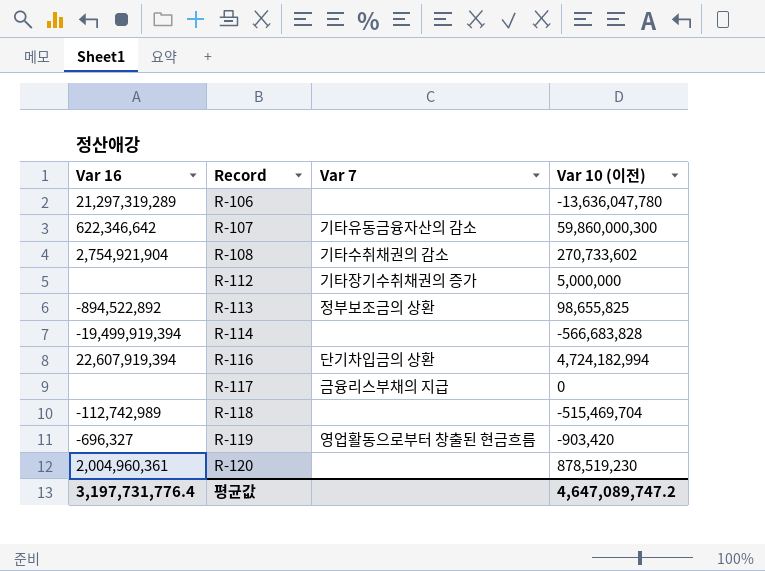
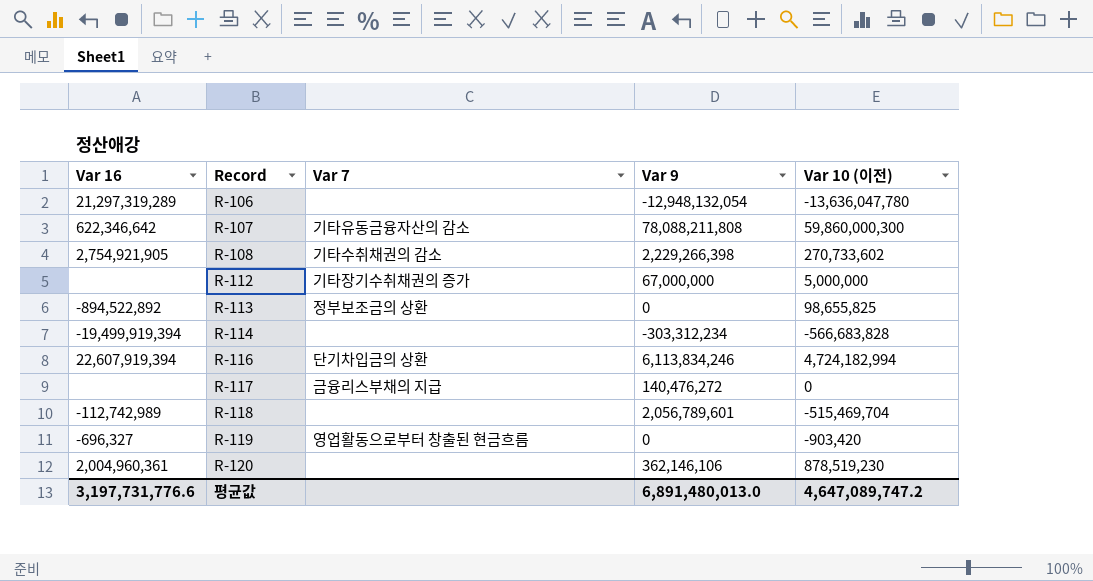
column Var 9 | position: none -> 4
R-108 | Var 16: 2,754,921,904 -> 2,754,921,905
평균값 | Var 16: 3,197,731,776.4 -> 3,197,731,776.6

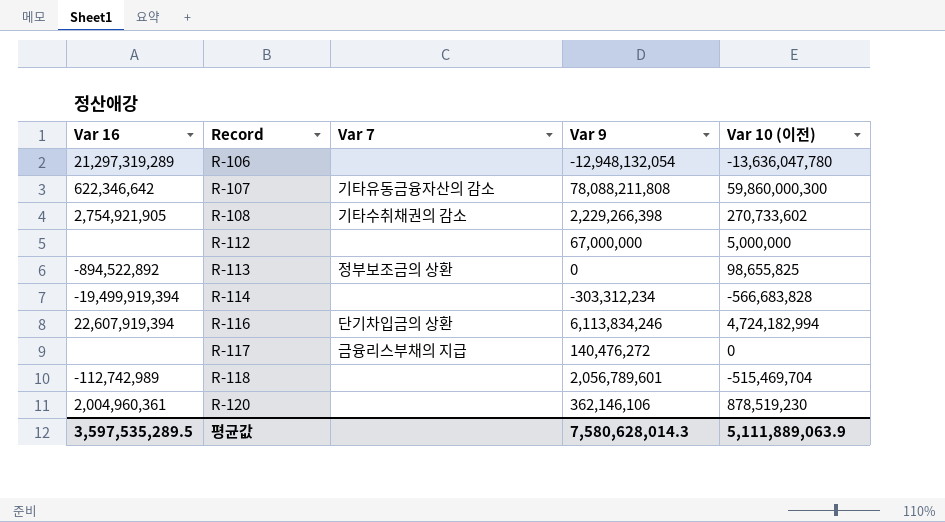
row R-119: -696,327 | 영업활동으로부터 창출된 현금흐름 | 0 | -903,420 -> none
R-112 | Var 7: 기타장기수취채권의 증가 -> none
평균값 | Var 16: 3,197,731,776.6 -> 3,597,535,289.5
평균값 | Var 9: 6,891,480,013.0 -> 7,580,628,014.3
평균값 | Var 10 (이전): 4,647,089,747.2 -> 5,111,889,063.9

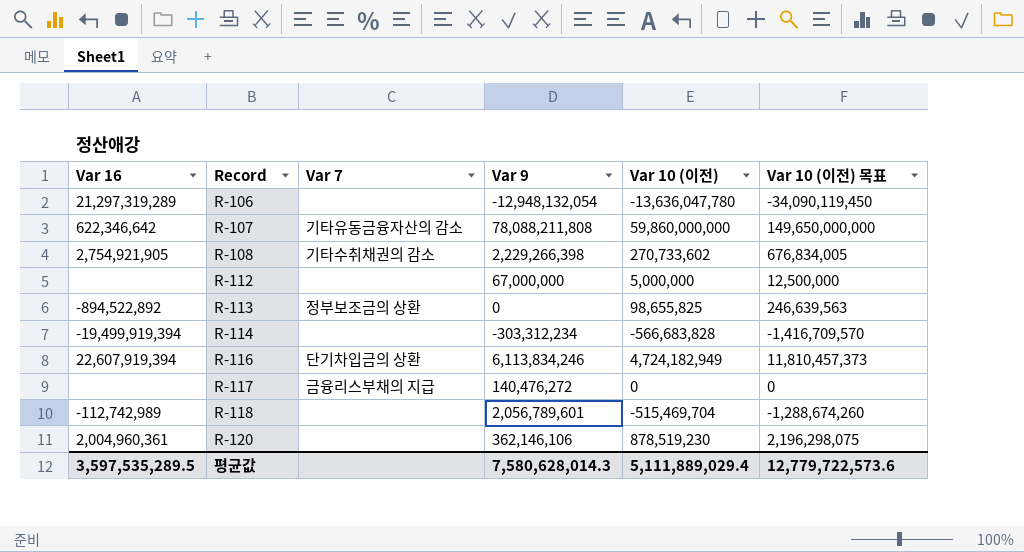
column Var 10 (이전) 목표 | formula: none -> [Var 10 (이전)] * 2.5
R-107 | Var 10 (이전): 59,860,000,300 -> 59,860,000,000
R-116 | Var 10 (이전): 4,724,182,994 -> 4,724,182,949
평균값 | Var 10 (이전): 5,111,889,063.9 -> 5,111,889,029.4

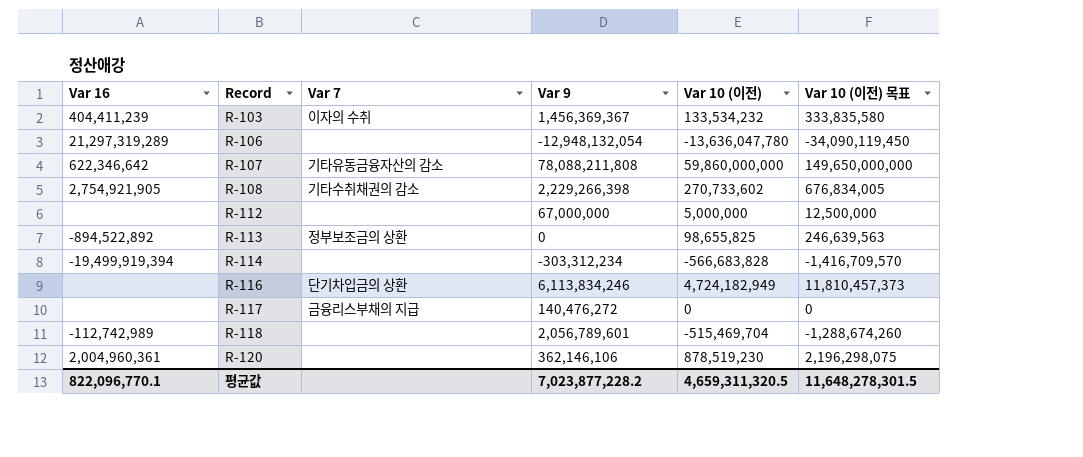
row R-103: none -> 404,411,239 | 이자의 수취 | 1,456,369,367 | 133,534,232 | 333,835,580
R-116 | Var 16: 22,607,919,394 -> none
평균값 | Var 16: 3,597,535,289.5 -> 822,096,770.1
평균값 | Var 9: 7,580,628,014.3 -> 7,023,877,228.2
평균값 | Var 10 (이전): 5,111,889,029.4 -> 4,659,311,320.5
평균값 | Var 10 (이전) 목표: 12,779,722,573.6 -> 11,648,278,301.5

